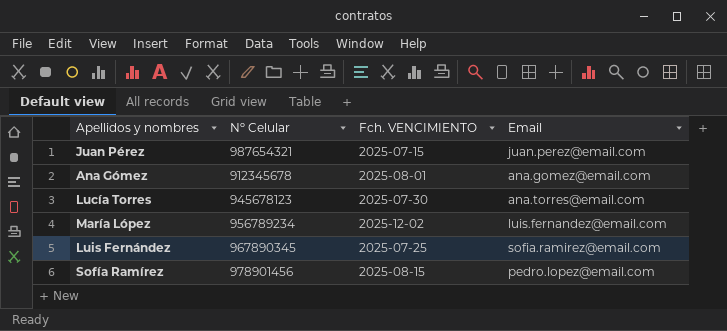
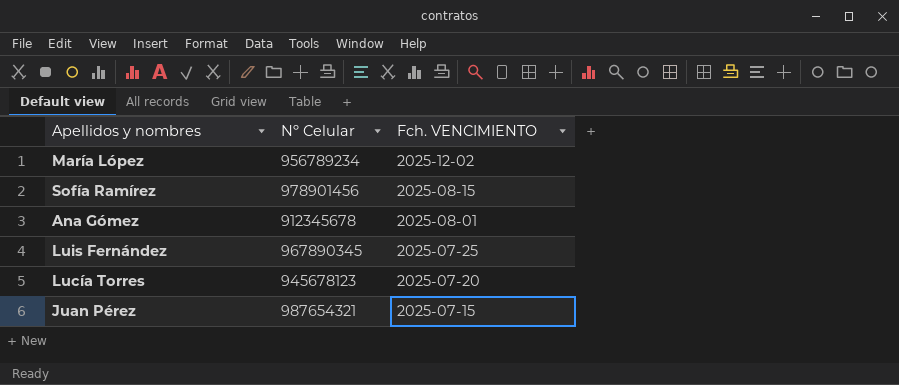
row order: none -> Fch. VENCIMIENTO descending
column Email | position: 4 -> none
Lucía Torres | Fch. VENCIMIENTO: 2025-07-30 -> 2025-07-20

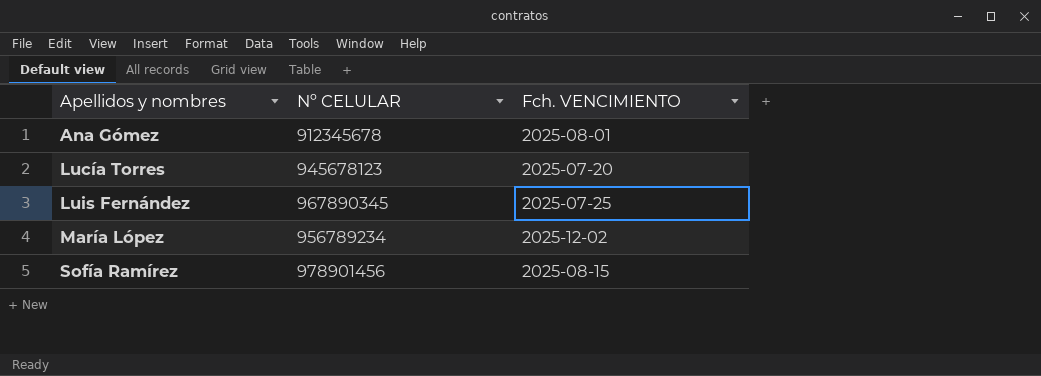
row order: Fch. VENCIMIENTO descending -> Apellidos y nombres ascending
column name: Nº Celular -> Nº CELULAR
row Juan Pérez: 987654321 | 2025-07-15 -> none

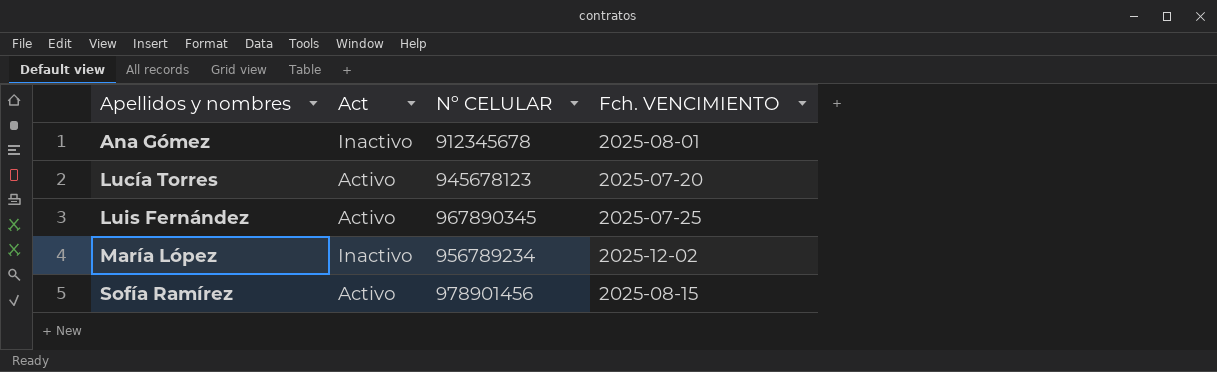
column Act | position: none -> 2

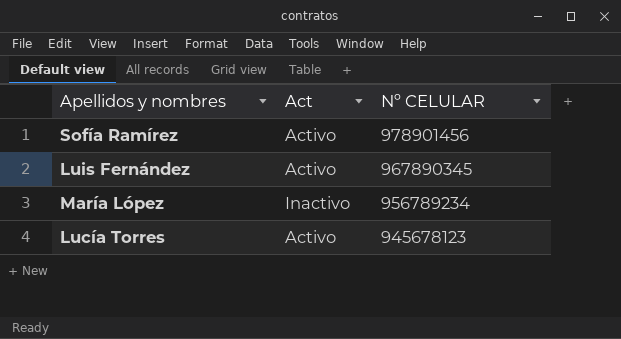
row order: Apellidos y nombres ascending -> Nº CELULAR descending
column Fch. VENCIMIENTO | position: 4 -> none
row Ana Gómez: Inactivo | 912345678 | 2025-08-01 -> none

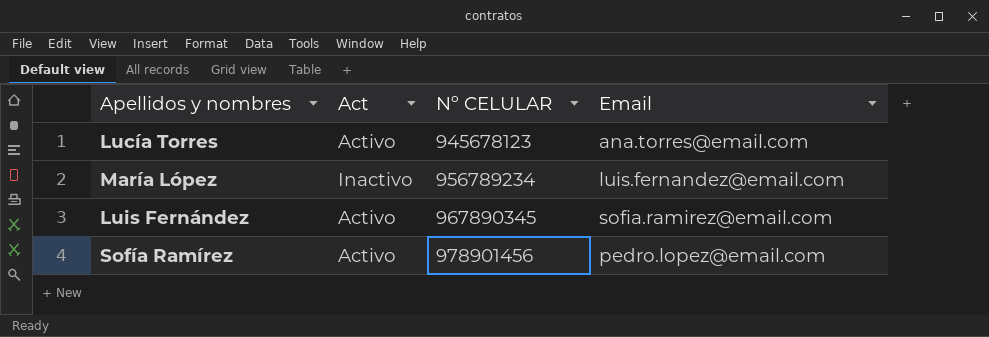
row order: Nº CELULAR descending -> Nº CELULAR ascending
column Email | position: none -> 4

